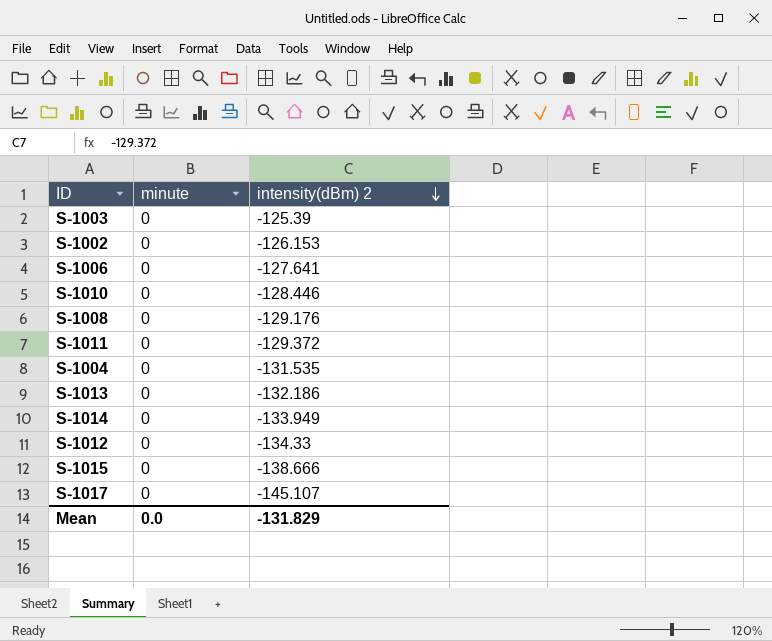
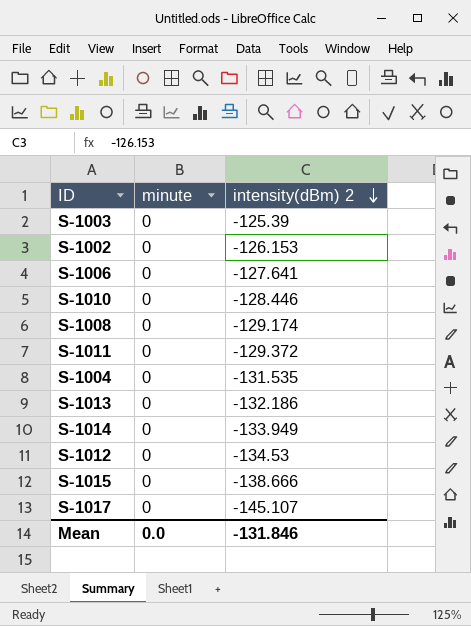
S-1008 | intensity(dBm) 2: -129.176 -> -129.174
S-1012 | intensity(dBm) 2: -134.33 -> -134.53
Mean | intensity(dBm) 2: -131.829 -> -131.846

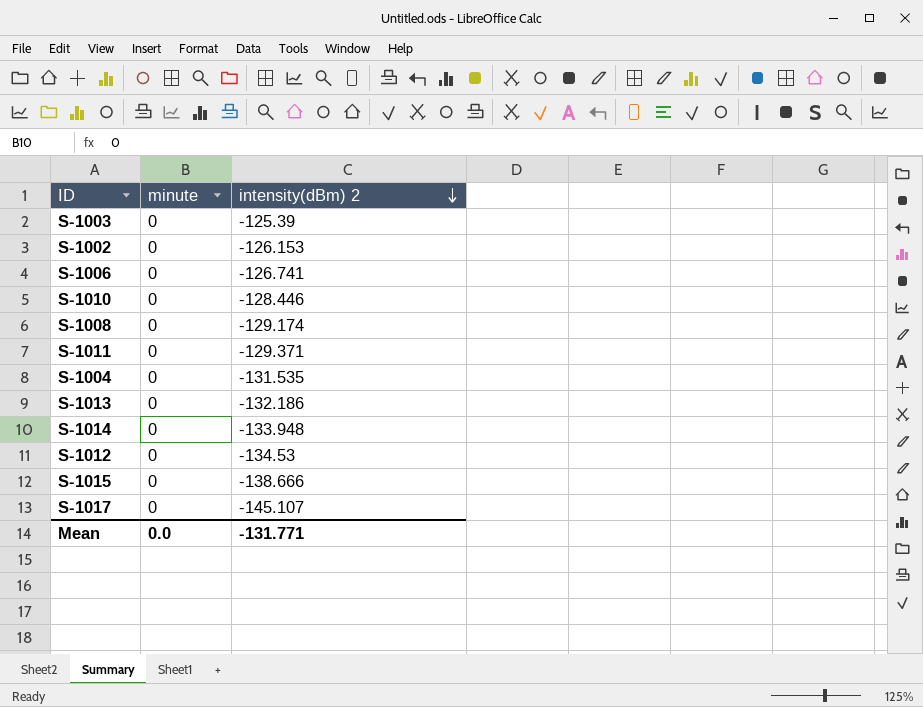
S-1006 | intensity(dBm) 2: -127.641 -> -126.741
S-1011 | intensity(dBm) 2: -129.372 -> -129.371
S-1014 | intensity(dBm) 2: -133.949 -> -133.948
Mean | intensity(dBm) 2: -131.846 -> -131.771

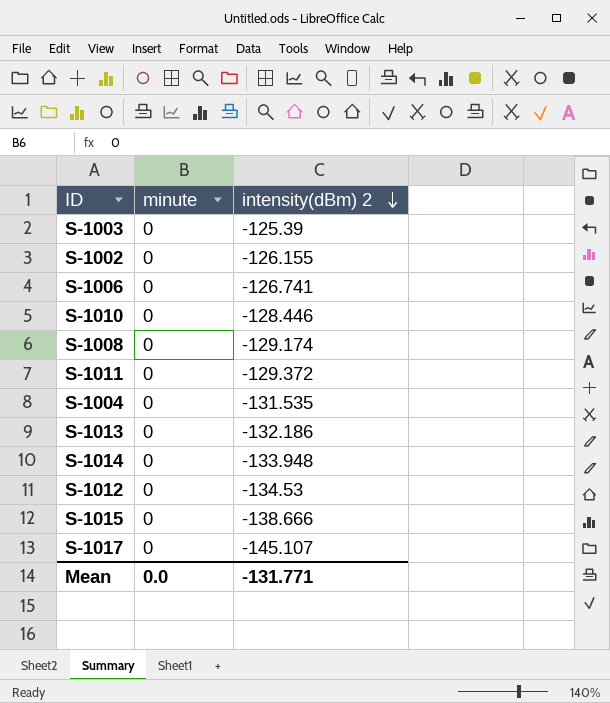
S-1002 | intensity(dBm) 2: -126.153 -> -126.155
S-1011 | intensity(dBm) 2: -129.371 -> -129.372

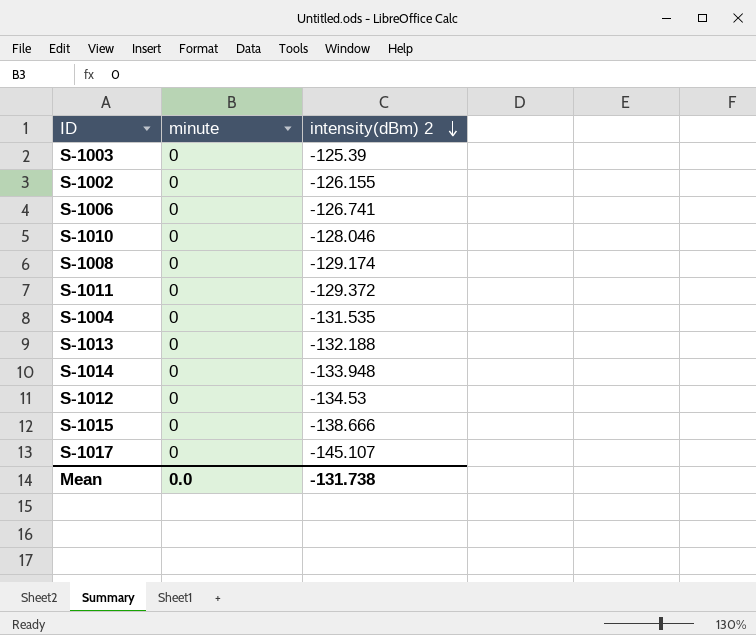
S-1010 | intensity(dBm) 2: -128.446 -> -128.046
S-1013 | intensity(dBm) 2: -132.186 -> -132.188
Mean | intensity(dBm) 2: -131.771 -> -131.738

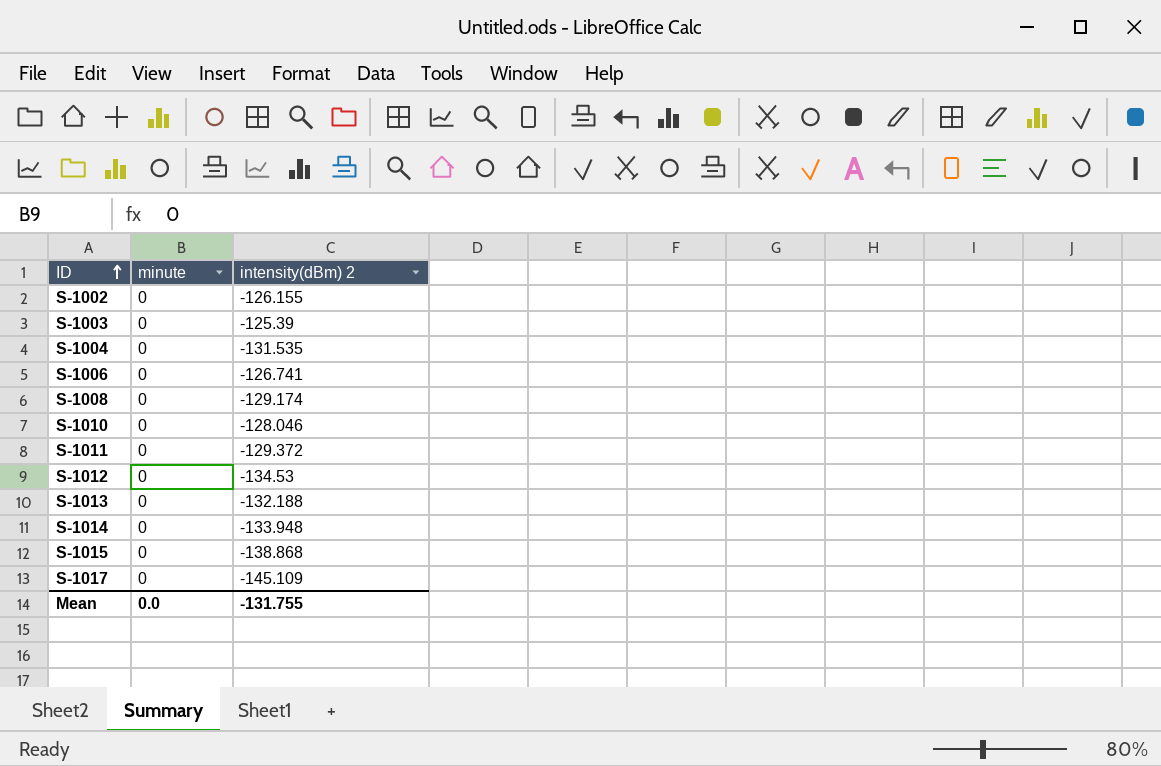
row order: intensity(dBm) 2 descending -> ID ascending
S-1015 | intensity(dBm) 2: -138.666 -> -138.868
S-1017 | intensity(dBm) 2: -145.107 -> -145.109
Mean | intensity(dBm) 2: -131.738 -> -131.755

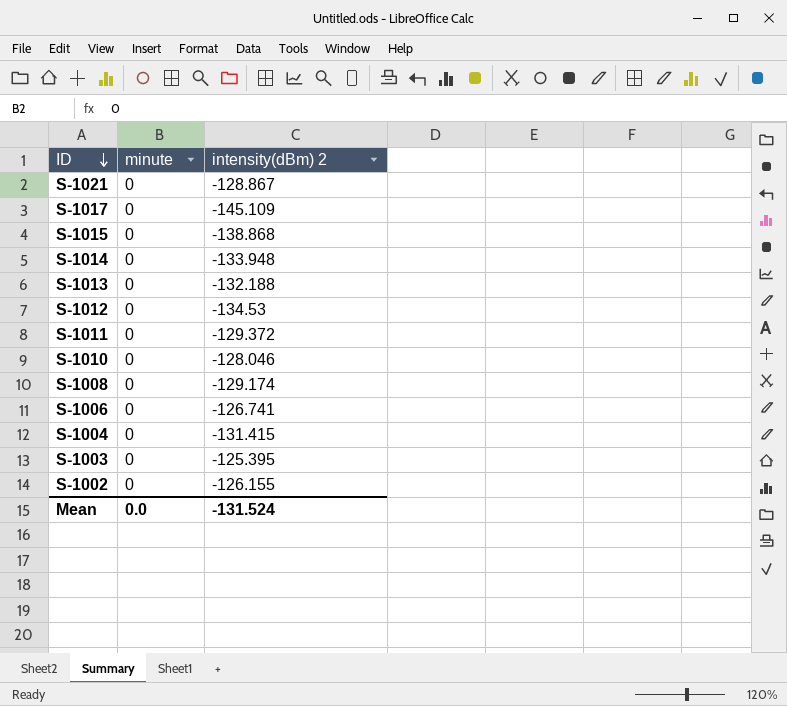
row order: ID ascending -> ID descending
row S-1021: none -> 0 | -128.867
S-1004 | intensity(dBm) 2: -131.535 -> -131.415
S-1003 | intensity(dBm) 2: -125.39 -> -125.395
Mean | intensity(dBm) 2: -131.755 -> -131.524

